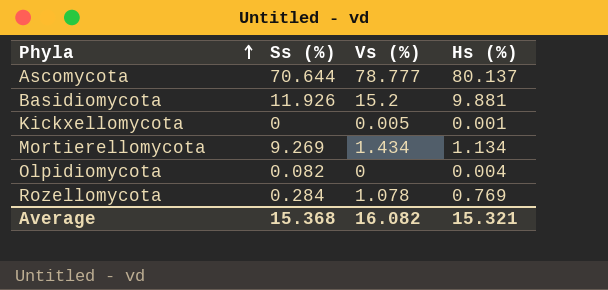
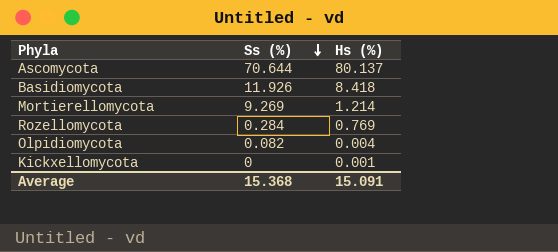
row order: Phyla ascending -> Ss (%) descending
column Vs (%) | position: 3 -> none
Basidiomycota | Hs (%): 9.881 -> 8.418
Mortierellomycota | Hs (%): 1.134 -> 1.214
Average | Hs (%): 15.321 -> 15.091

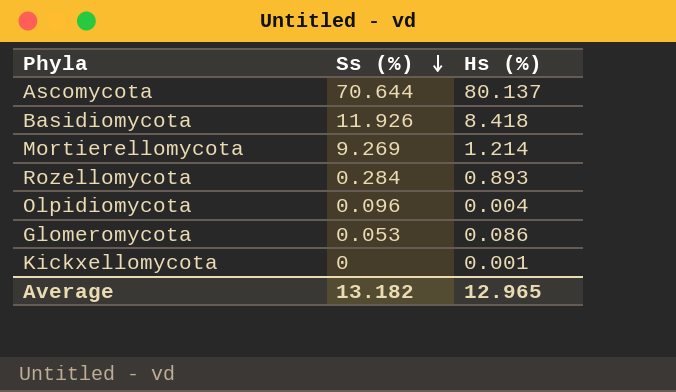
Rozellomycota | Hs (%): 0.769 -> 0.893
Olpidiomycota | Ss (%): 0.082 -> 0.096
row Glomeromycota: none -> 0.053 | 0.086
Average | Ss (%): 15.368 -> 13.182
Average | Hs (%): 15.091 -> 12.965

